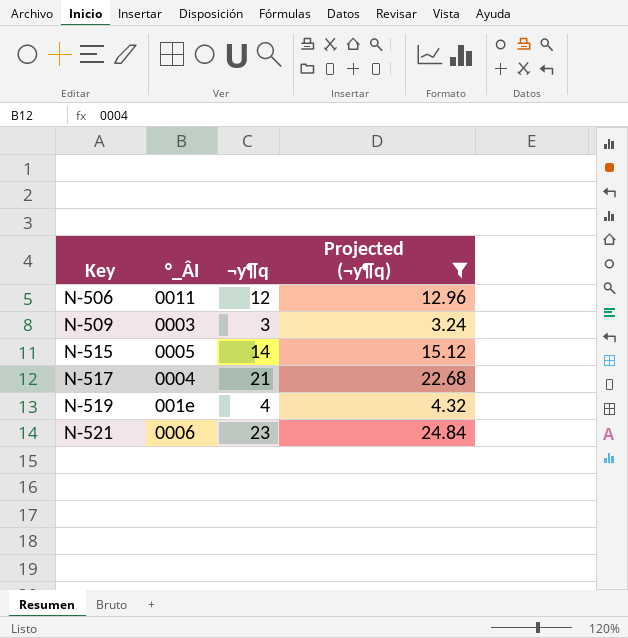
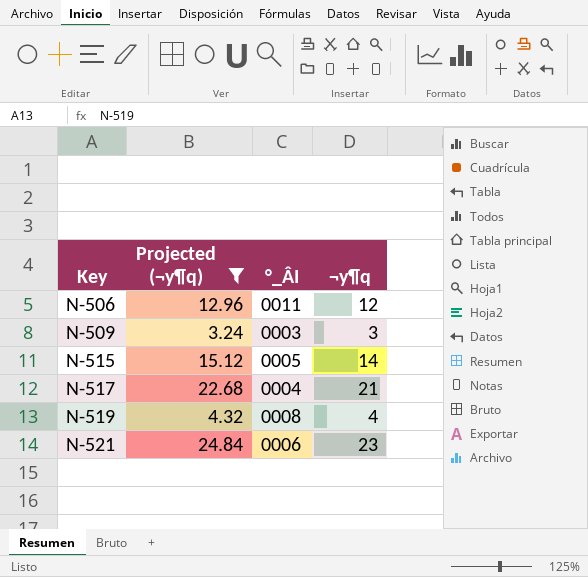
column Projected (¬y¶q) | position: 4 -> 2
N-519 | °_ÂI: 001e -> 0008

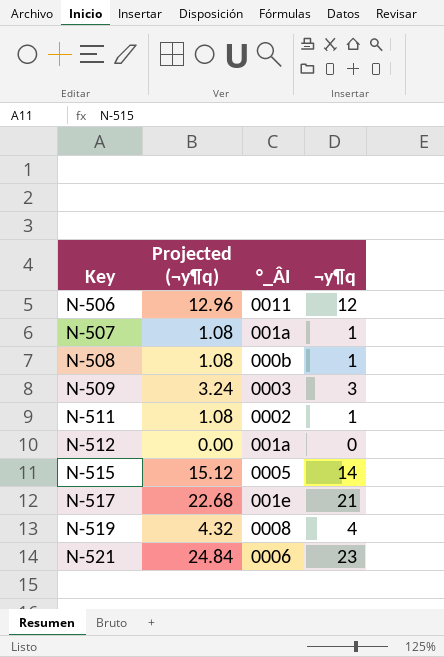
filter: Projected (¬y¶q) >= 3.24 -> none
N-517 | °_ÂI: 0004 -> 001e

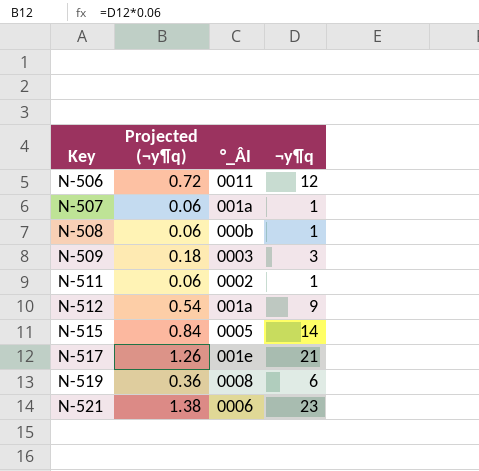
column Projected (¬y¶q) | formula: [¬y¶q] * 1.08 -> [¬y¶q] * 0.06
N-512 | ¬y¶q: 0 -> 9
N-519 | ¬y¶q: 4 -> 6

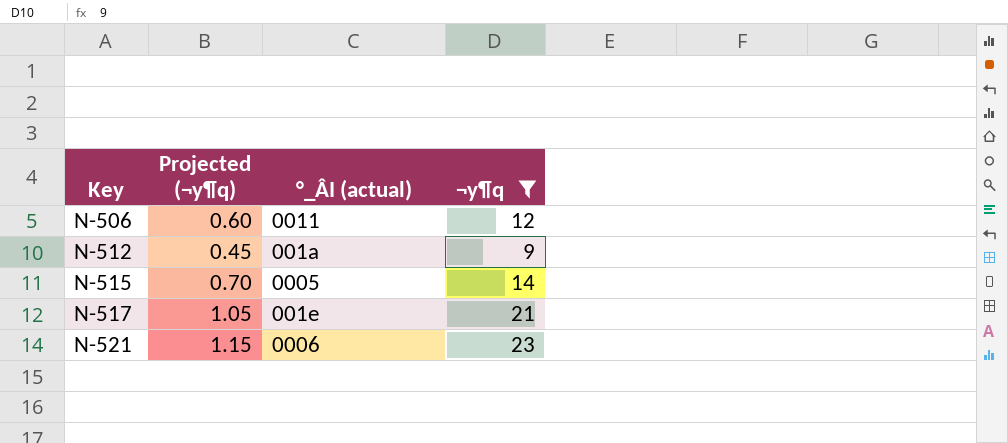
filter: none -> ¬y¶q >= 9
column Projected (¬y¶q) | formula: [¬y¶q] * 0.06 -> [¬y¶q] * 0.05
column name: °_ÂI -> °_ÂI (actual)

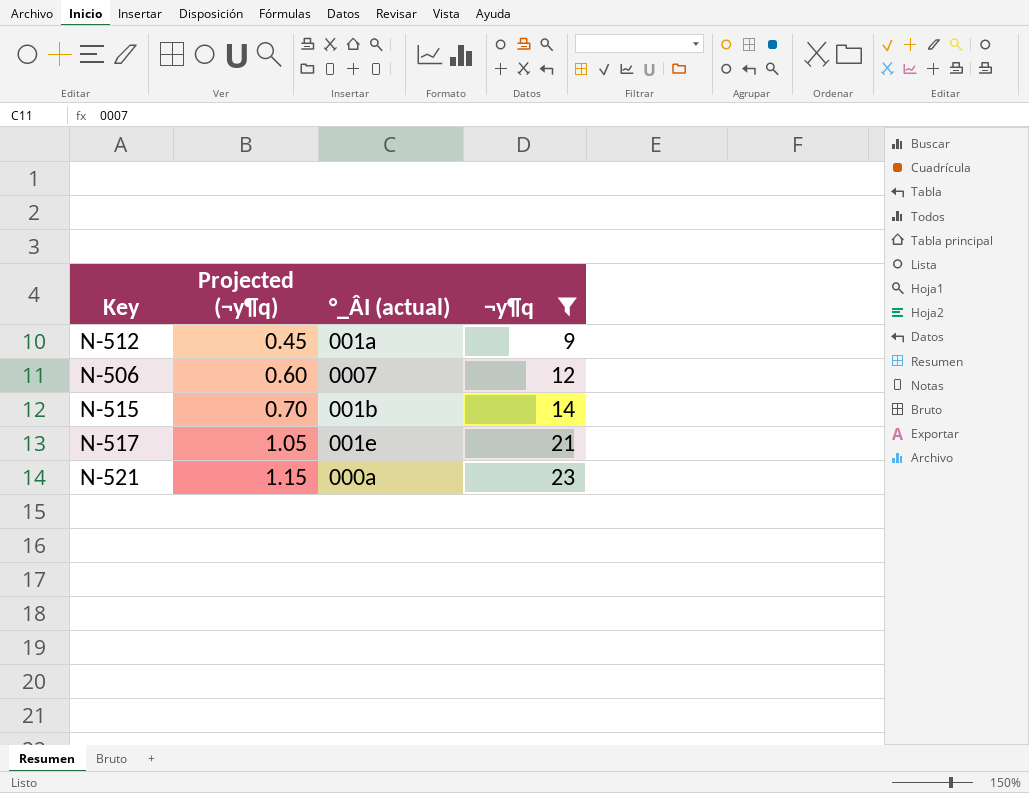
row order: Key ascending -> Projected (¬y¶q) ascending
N-506 | °_ÂI (actual): 0011 -> 0007
N-515 | °_ÂI (actual): 0005 -> 001b
N-521 | °_ÂI (actual): 0006 -> 000a

